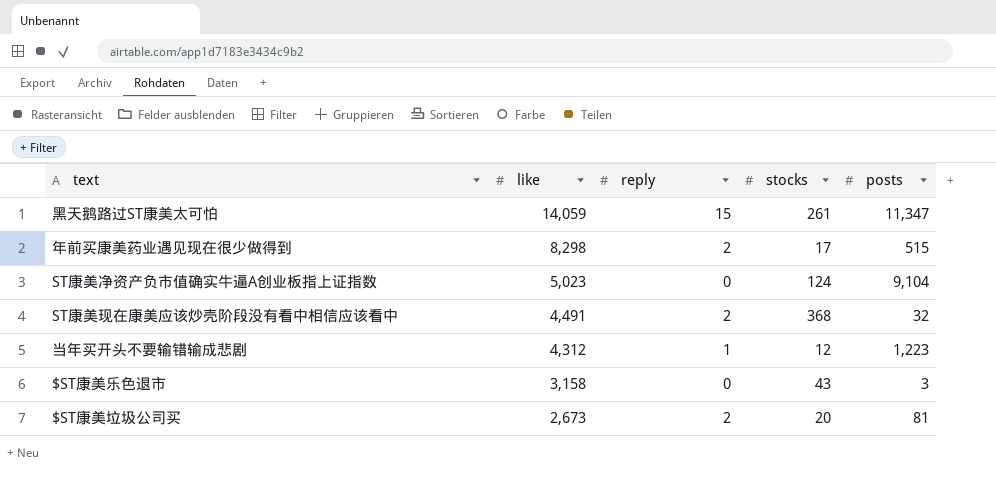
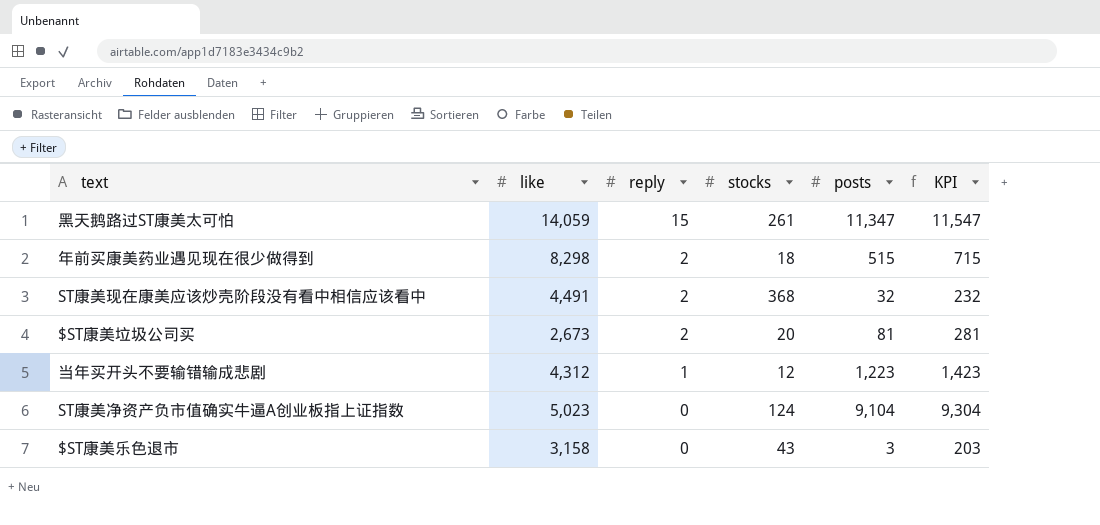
row order: like descending -> reply descending
column KPI | formula: none -> [posts] + 200
年前买康美药业遇见现在很少做得到 | stocks: 17 -> 18

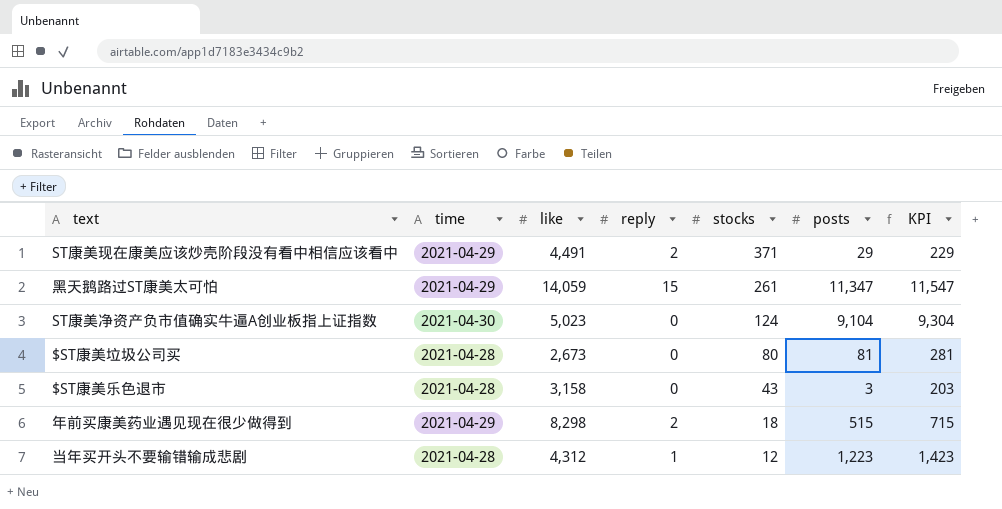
row order: reply descending -> stocks descending
column time | position: none -> 2
ST康美现在康美应该炒壳阶段没有看中相信应该看中 | stocks: 368 -> 371
ST康美现在康美应该炒壳阶段没有看中相信应该看中 | posts: 32 -> 29
ST康美现在康美应该炒壳阶段没有看中相信应该看中 | KPI: 232 -> 229
$ST康美垃圾公司买 | reply: 2 -> 0
$ST康美垃圾公司买 | stocks: 20 -> 80

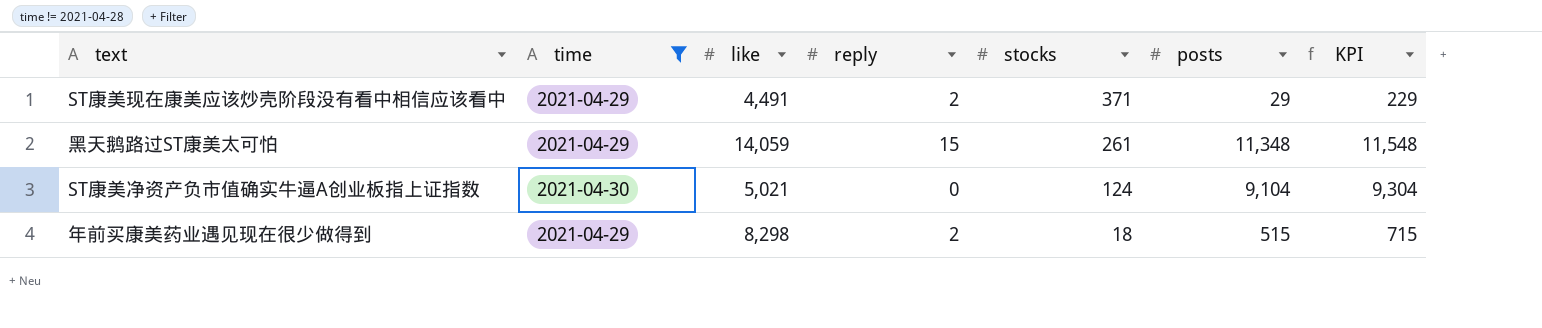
filter: none -> time != 2021-04-28
黑天鹅路过ST康美太可怕 | posts: 11,347 -> 11,348
黑天鹅路过ST康美太可怕 | KPI: 11,547 -> 11,548
ST康美净资产负市值确实牛逼A创业板指上证指数 | like: 5,023 -> 5,021

